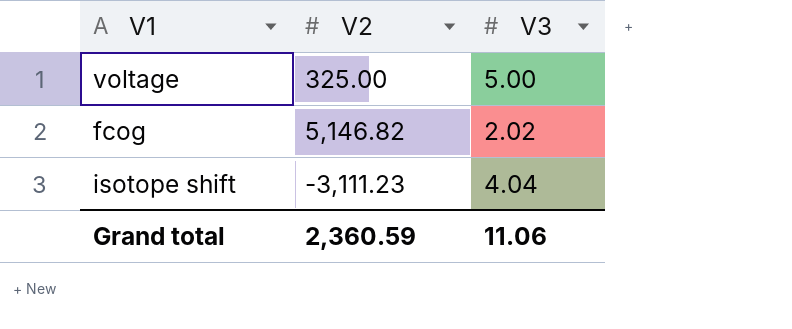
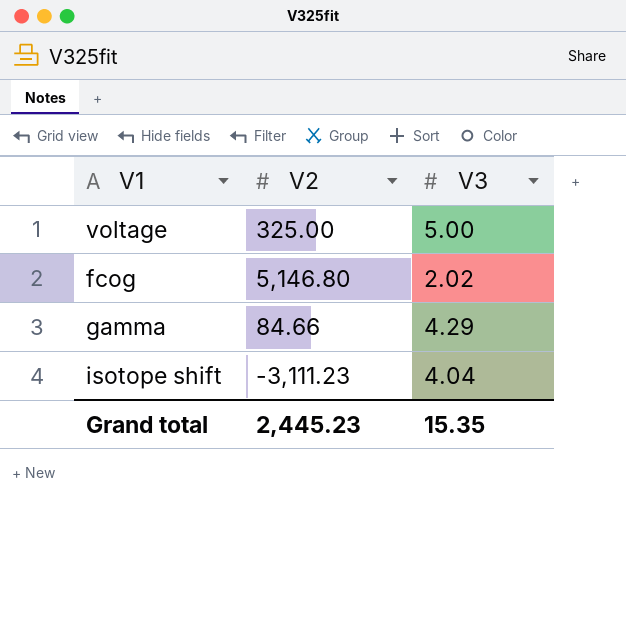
fcog | V2: 5,146.82 -> 5,146.80
row gamma: none -> 84.66 | 4.29
Grand total | V2: 2,360.59 -> 2,445.23
Grand total | V3: 11.06 -> 15.35

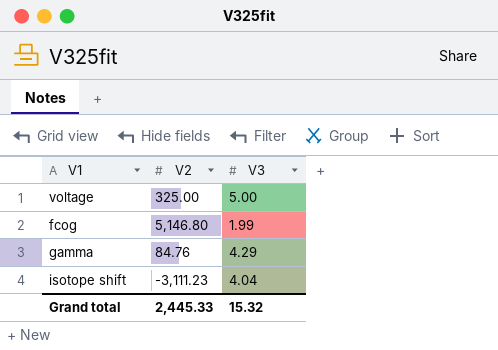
fcog | V3: 2.02 -> 1.99
gamma | V2: 84.66 -> 84.76
Grand total | V2: 2,445.23 -> 2,445.33
Grand total | V3: 15.35 -> 15.32

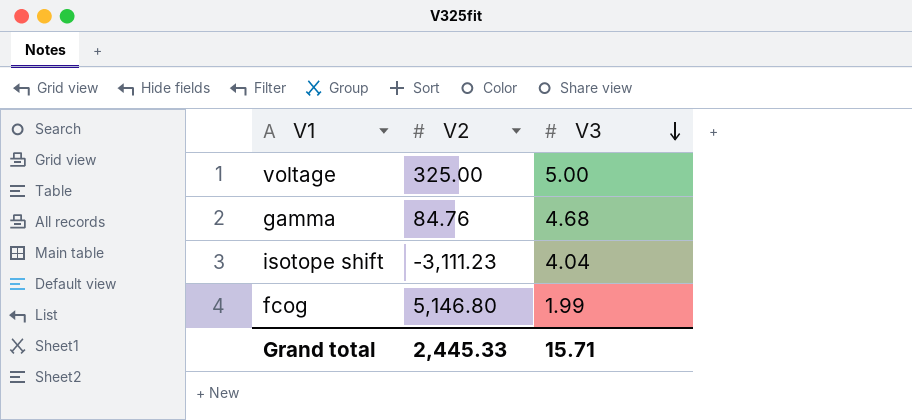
row order: none -> V3 descending
gamma | V3: 4.29 -> 4.68
Grand total | V3: 15.32 -> 15.71

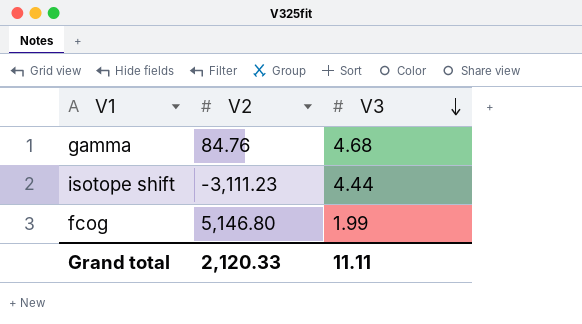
row voltage: 325.00 | 5.00 -> none
isotope shift | V3: 4.04 -> 4.44
Grand total | V2: 2,445.33 -> 2,120.33
Grand total | V3: 15.71 -> 11.11

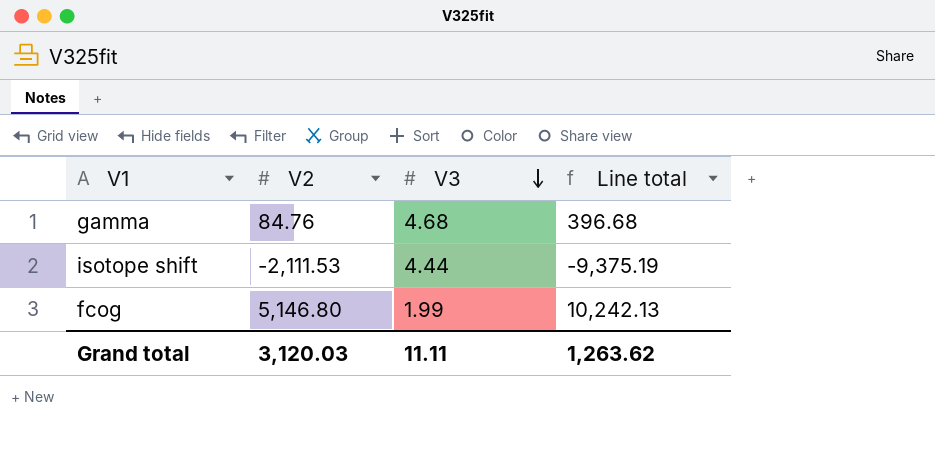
column Line total | formula: none -> [V2] * [V3]
isotope shift | V2: -3,111.23 -> -2,111.53
Grand total | V2: 2,120.33 -> 3,120.03

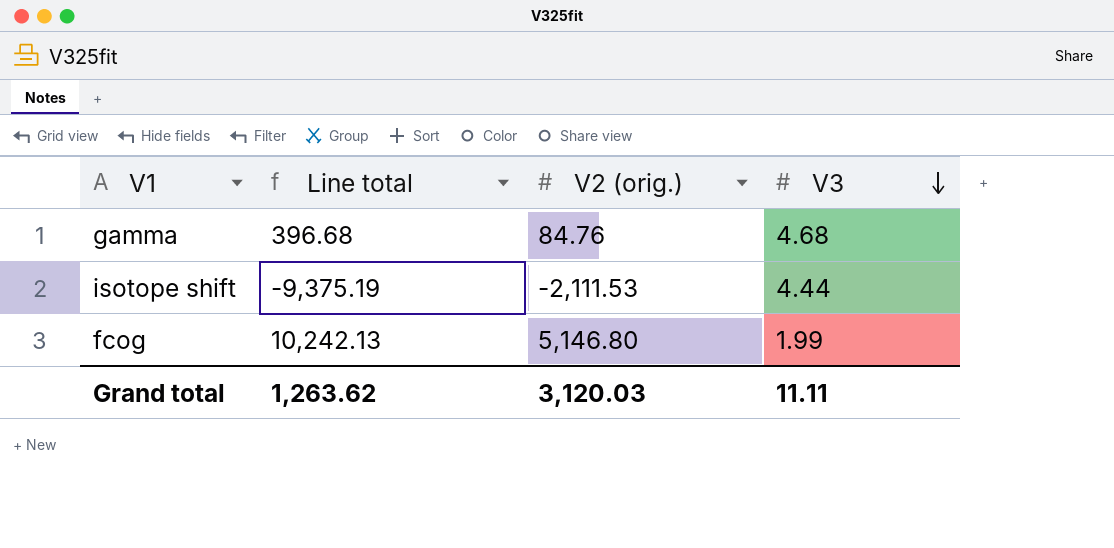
column Line total | position: 4 -> 2
column name: V2 -> V2 (orig.)

